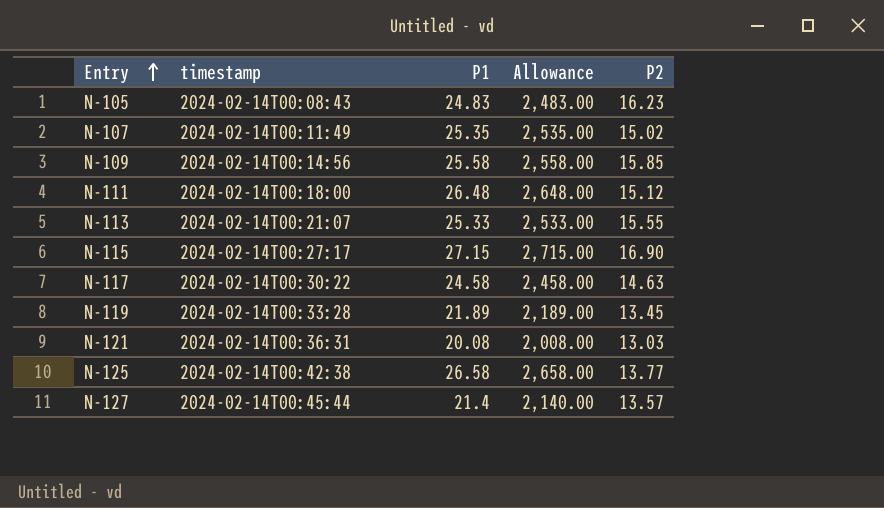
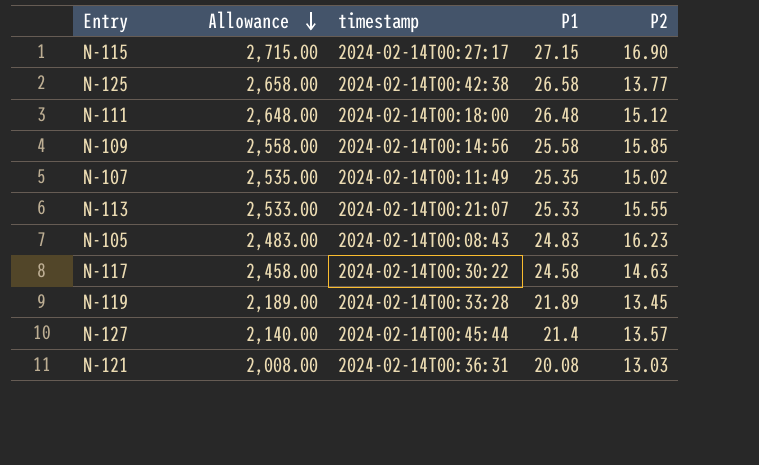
row order: Entry ascending -> Allowance descending
column Allowance | position: 4 -> 2

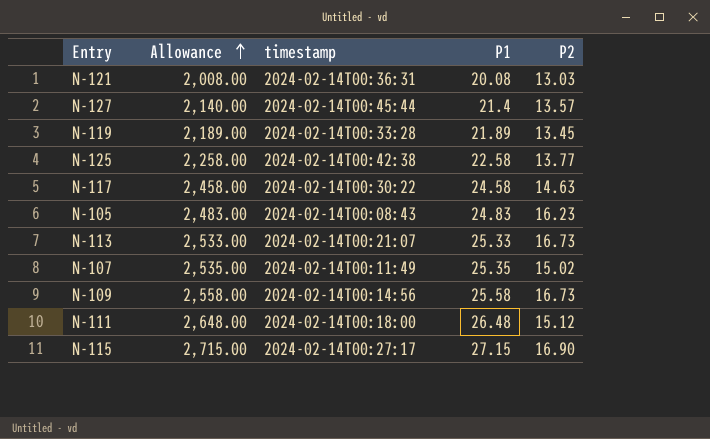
row order: Allowance descending -> Allowance ascending
N-125 | Allowance: 2,658.00 -> 2,258.00
N-125 | P1: 26.58 -> 22.58
N-113 | P2: 15.55 -> 16.73
N-109 | P2: 15.85 -> 16.73

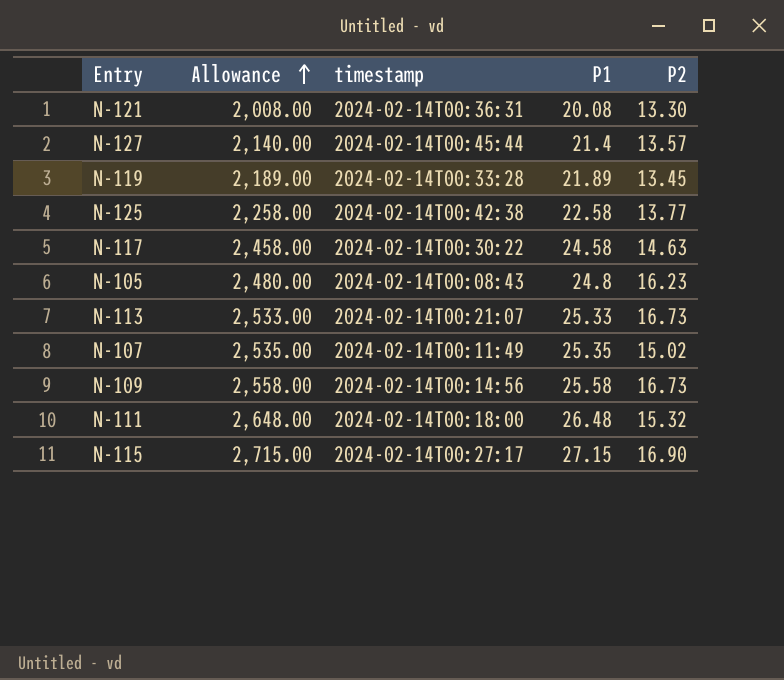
N-121 | P2: 13.03 -> 13.30
N-105 | Allowance: 2,483.00 -> 2,480.00
N-105 | P1: 24.83 -> 24.8
N-111 | P2: 15.12 -> 15.32

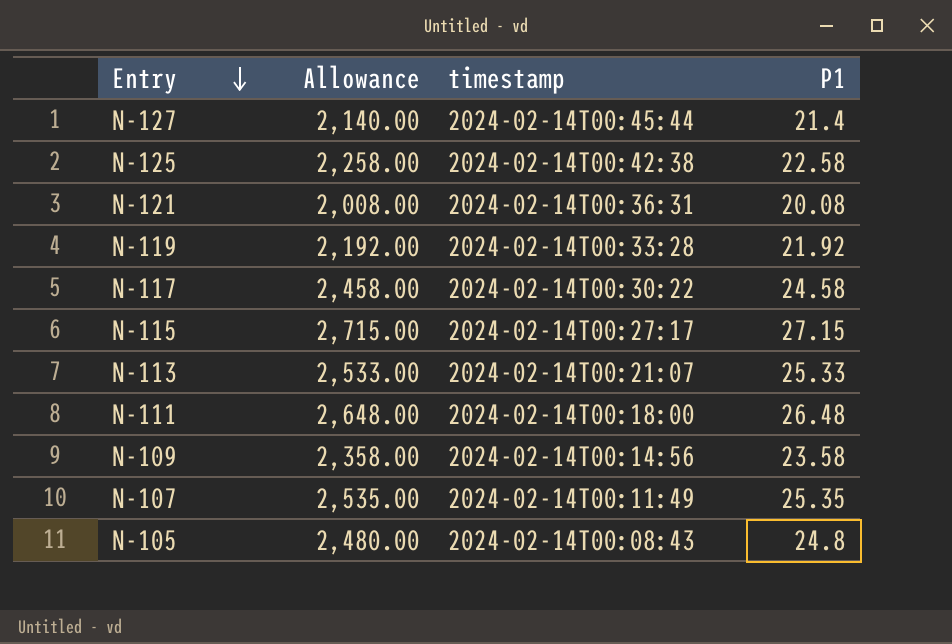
row order: Allowance ascending -> Entry descending
column P2 | position: 5 -> none
N-119 | Allowance: 2,189.00 -> 2,192.00
N-119 | P1: 21.89 -> 21.92
N-109 | Allowance: 2,558.00 -> 2,358.00
N-109 | P1: 25.58 -> 23.58

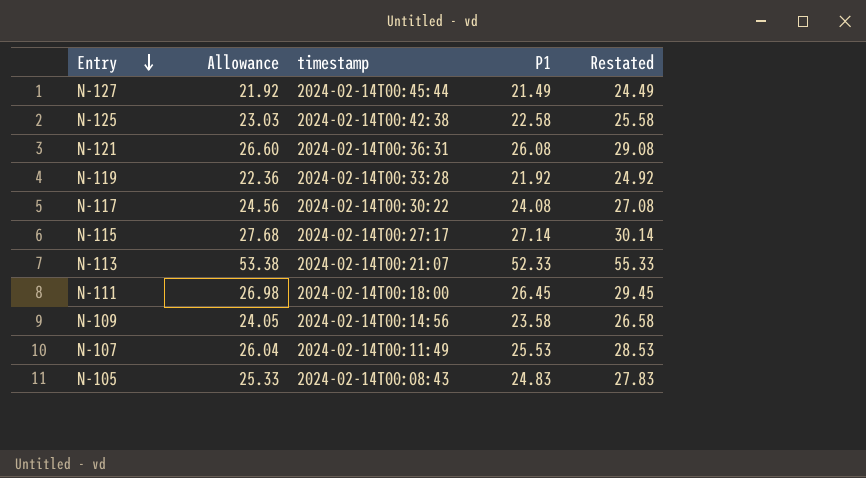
column Allowance | formula: [P1] * 100 -> [P1] * 1.02
column Restated | formula: none -> [P1] + 3
N-127 | P1: 21.4 -> 21.49
N-121 | P1: 20.08 -> 26.08
N-117 | P1: 24.58 -> 24.08
N-115 | P1: 27.15 -> 27.14
N-113 | P1: 25.33 -> 52.33
N-111 | P1: 26.48 -> 26.45
N-107 | P1: 25.35 -> 25.53
N-105 | P1: 24.8 -> 24.83

